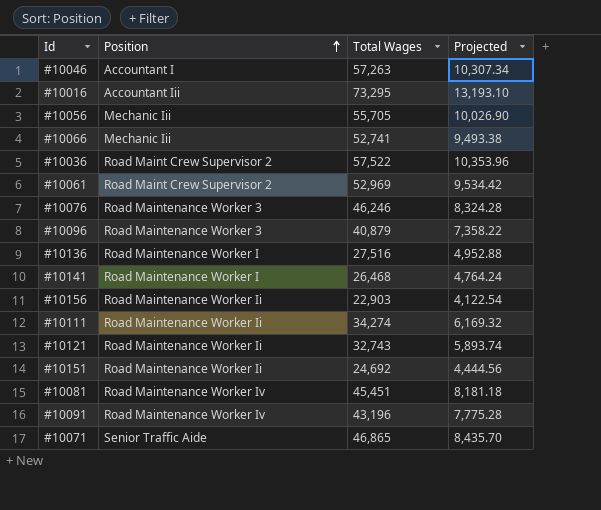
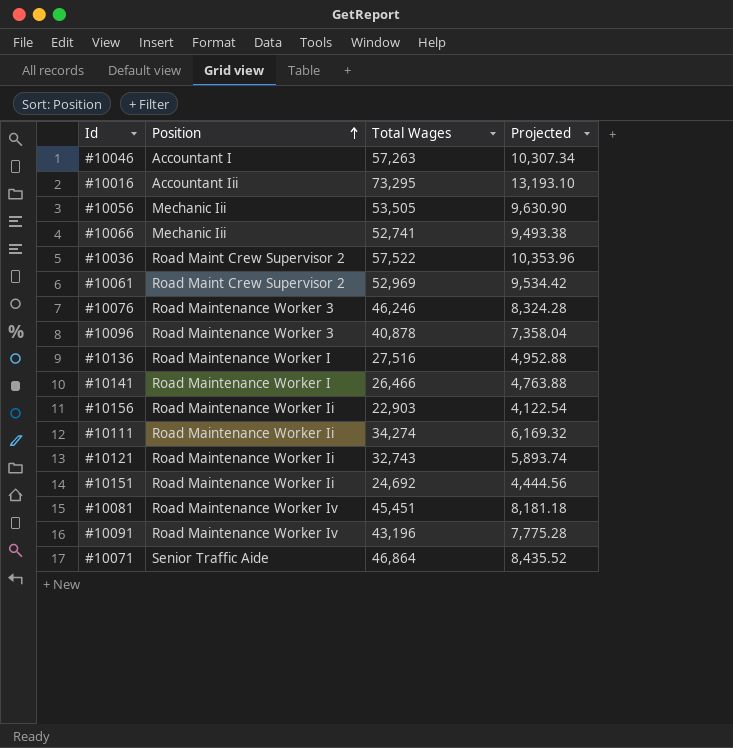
#10056 | Total Wages: 55,705 -> 53,505
#10056 | Projected: 10,026.90 -> 9,630.90
#10096 | Total Wages: 40,879 -> 40,878
#10096 | Projected: 7,358.22 -> 7,358.04
#10141 | Total Wages: 26,468 -> 26,466
#10141 | Projected: 4,764.24 -> 4,763.88
#10071 | Total Wages: 46,865 -> 46,864
#10071 | Projected: 8,435.70 -> 8,435.52

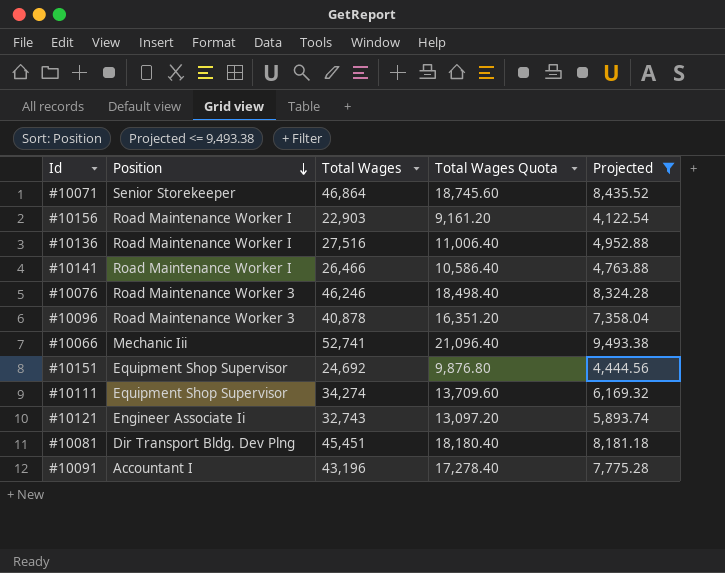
filter: none -> Projected <= 9,493.38
row order: Position ascending -> Position descending
column Total Wages Quota | formula: none -> [Total Wages] * 0.4
#10071 | Position: Senior Traffic Aide -> Senior Storekeeper
#10156 | Position: Road Maintenance Worker Ii -> Road Maintenance Worker I
#10151 | Position: Road Maintenance Worker Ii -> Equipment Shop Supervisor
#10111 | Position: Road Maintenance Worker Ii -> Equipment Shop Supervisor
#10121 | Position: Road Maintenance Worker Ii -> Engineer Associate Ii
#10081 | Position: Road Maintenance Worker Iv -> Dir Transport Bldg. Dev Plng
#10091 | Position: Road Maintenance Worker Iv -> Accountant I

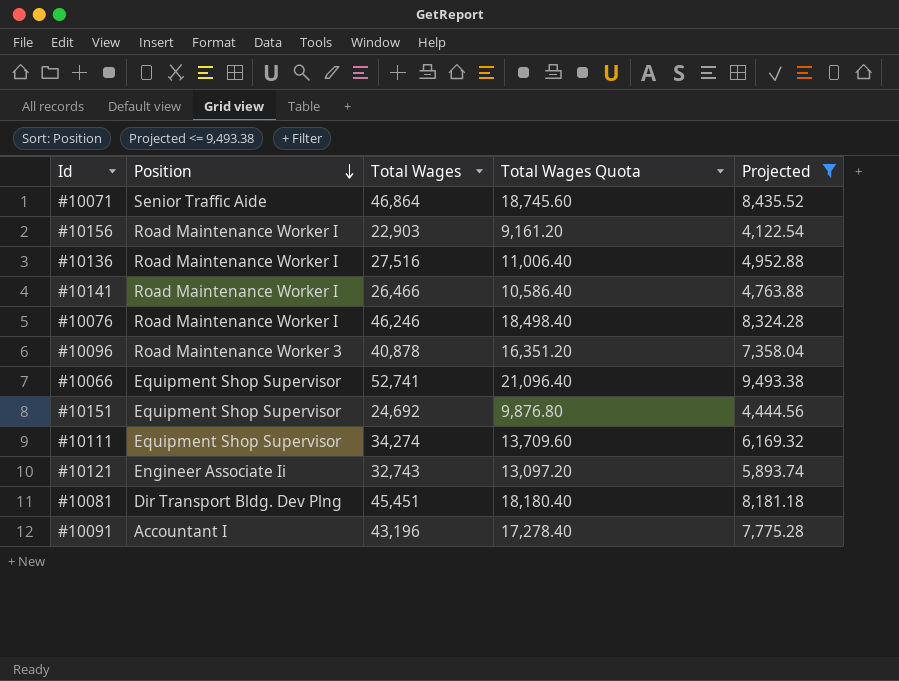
#10071 | Position: Senior Storekeeper -> Senior Traffic Aide
#10076 | Position: Road Maintenance Worker 3 -> Road Maintenance Worker I
#10066 | Position: Mechanic Iii -> Equipment Shop Supervisor

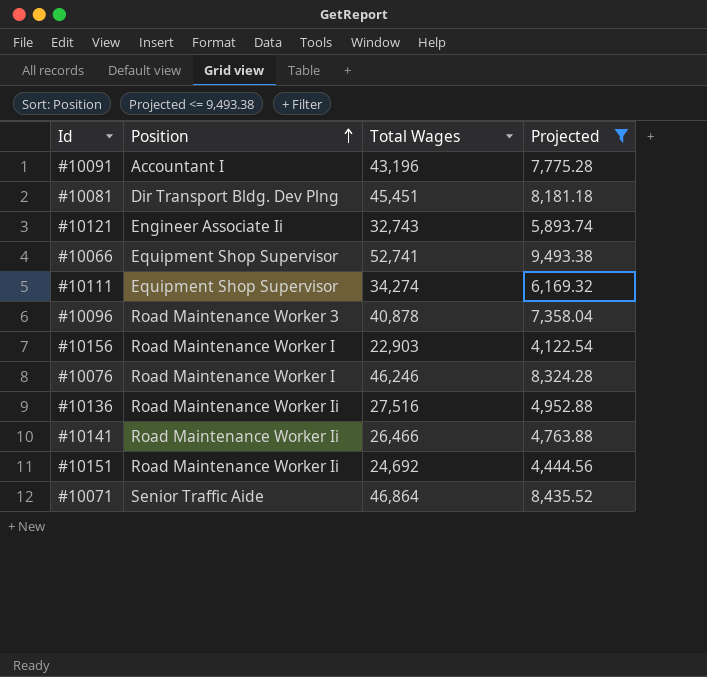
row order: Position descending -> Position ascending
column Total Wages Quota | formula: [Total Wages] * 0.4 -> none
#10136 | Position: Road Maintenance Worker I -> Road Maintenance Worker Ii
#10141 | Position: Road Maintenance Worker I -> Road Maintenance Worker Ii
#10151 | Position: Equipment Shop Supervisor -> Road Maintenance Worker Ii

